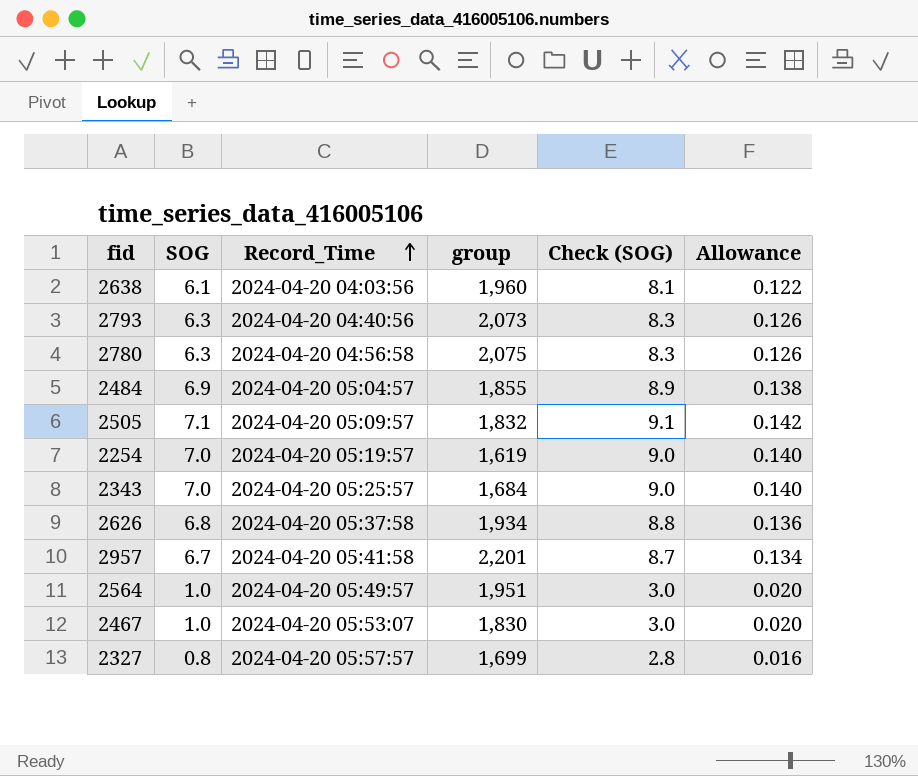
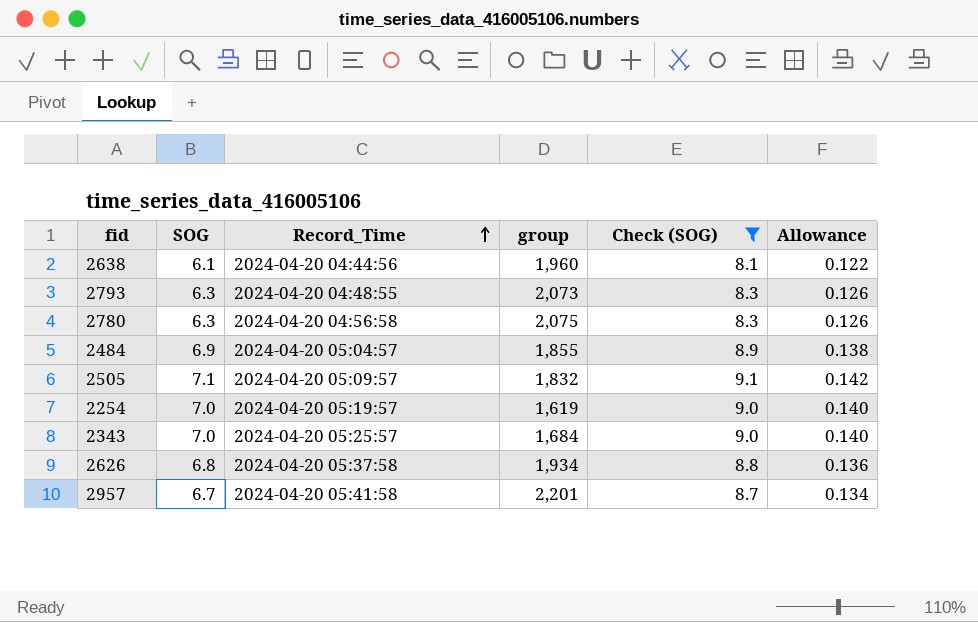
filter: none -> Check (SOG) >= 8.1
2638 | Record_Time: 2024-04-20 04:03:56 -> 2024-04-20 04:44:56
2793 | Record_Time: 2024-04-20 04:40:56 -> 2024-04-20 04:48:55

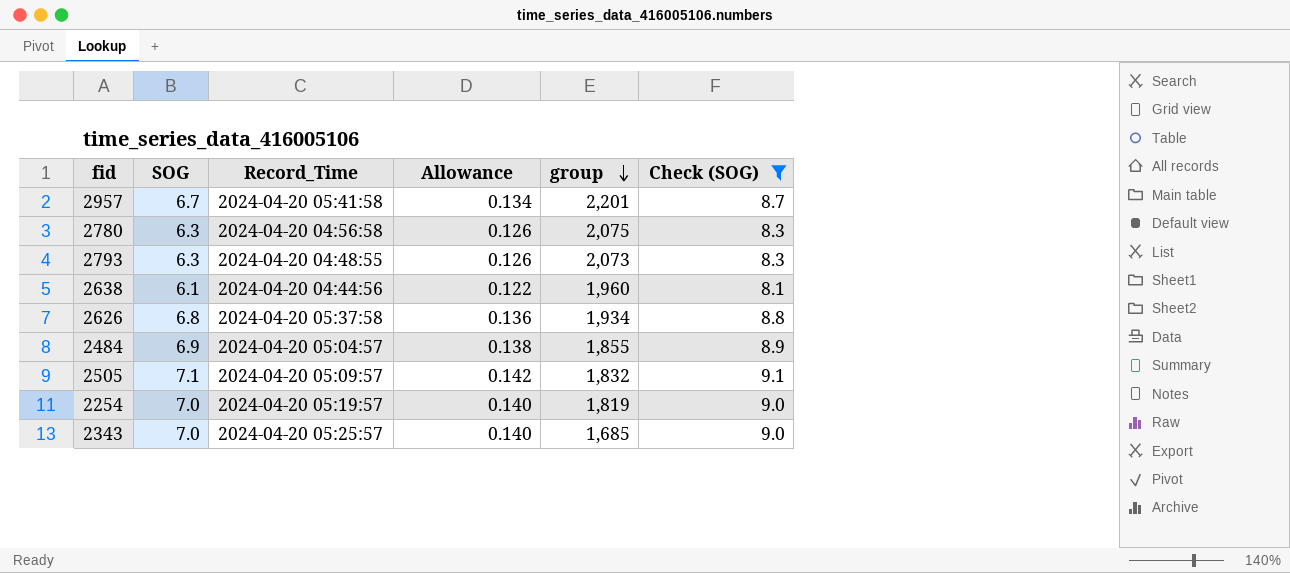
row order: Record_Time ascending -> group descending
column Allowance | position: 6 -> 4
2254 | group: 1,619 -> 1,819
2343 | group: 1,684 -> 1,685

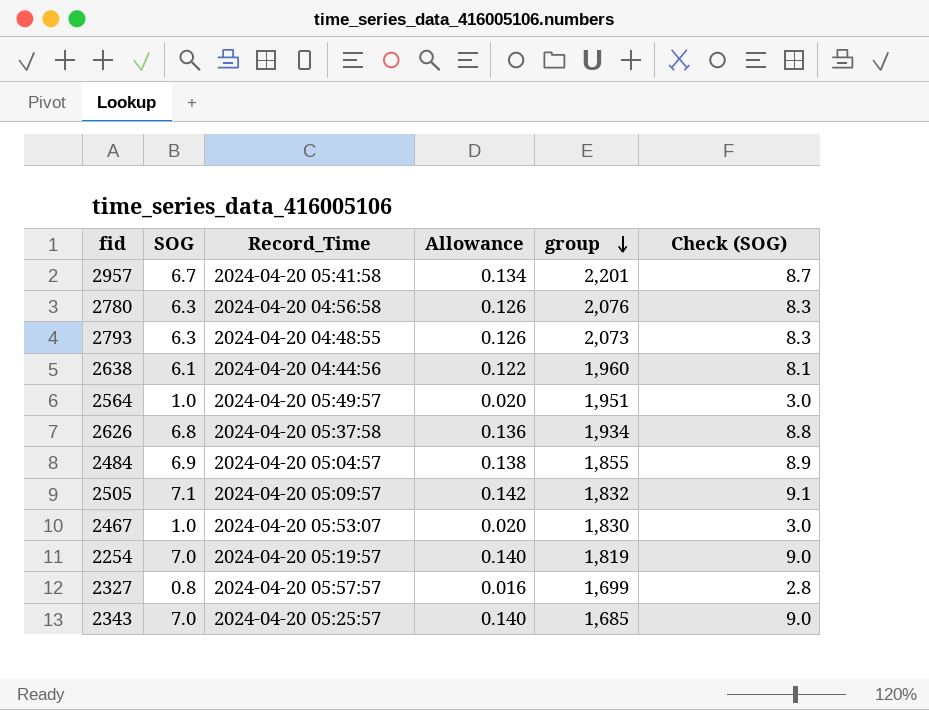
filter: Check (SOG) >= 8.1 -> none
2780 | group: 2,075 -> 2,076

